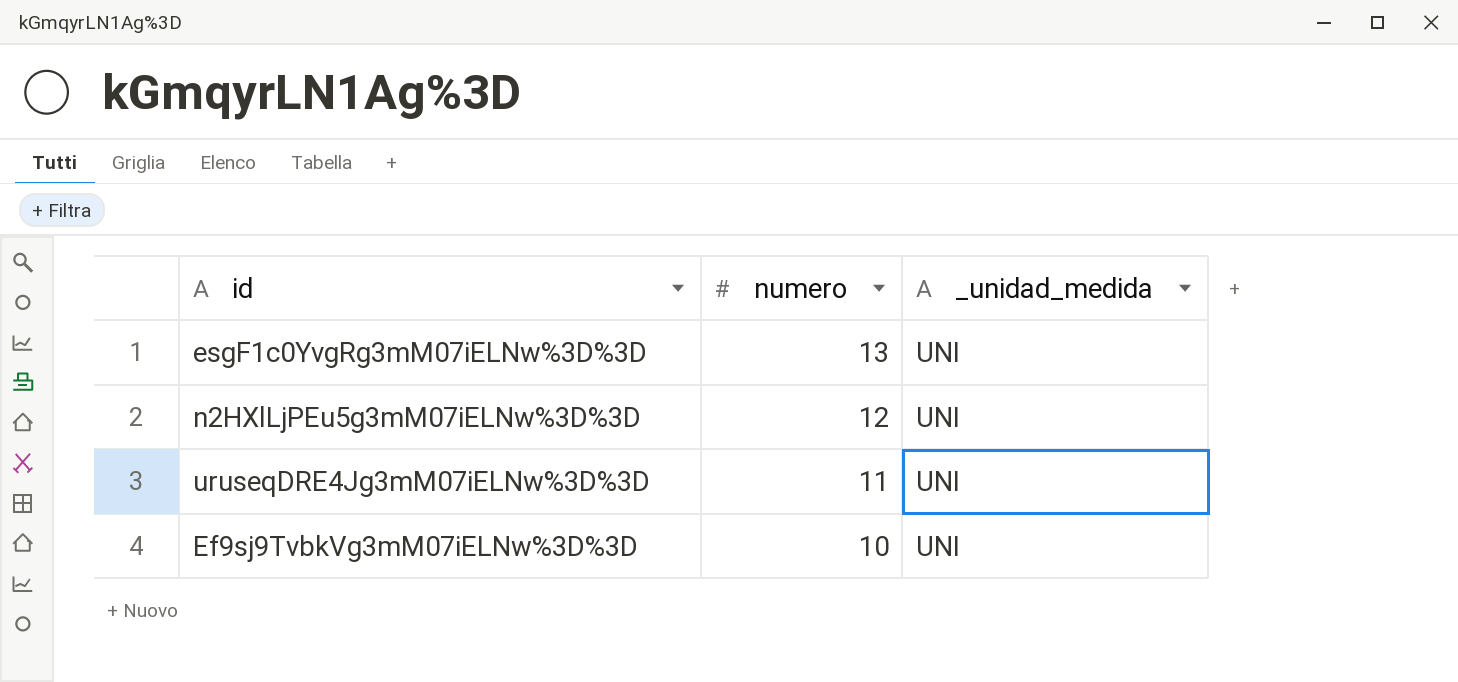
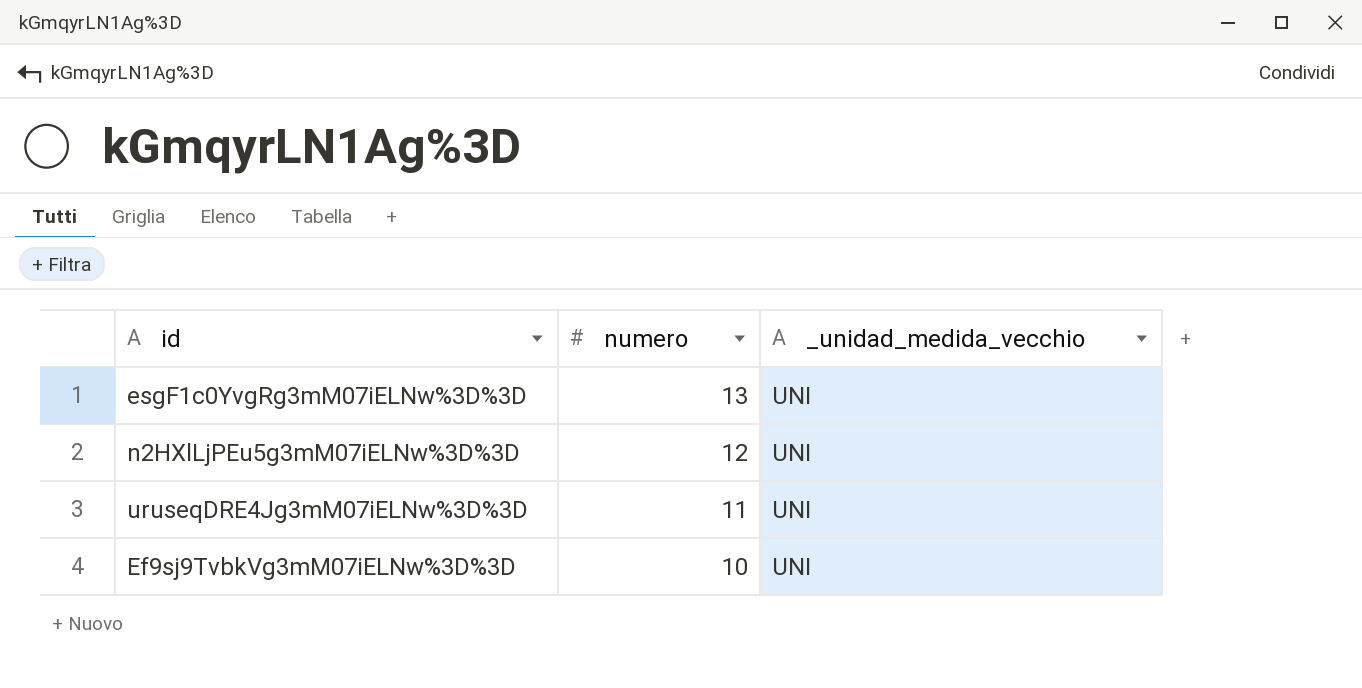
column name: _unidad_medida -> _unidad_medida_vecchio

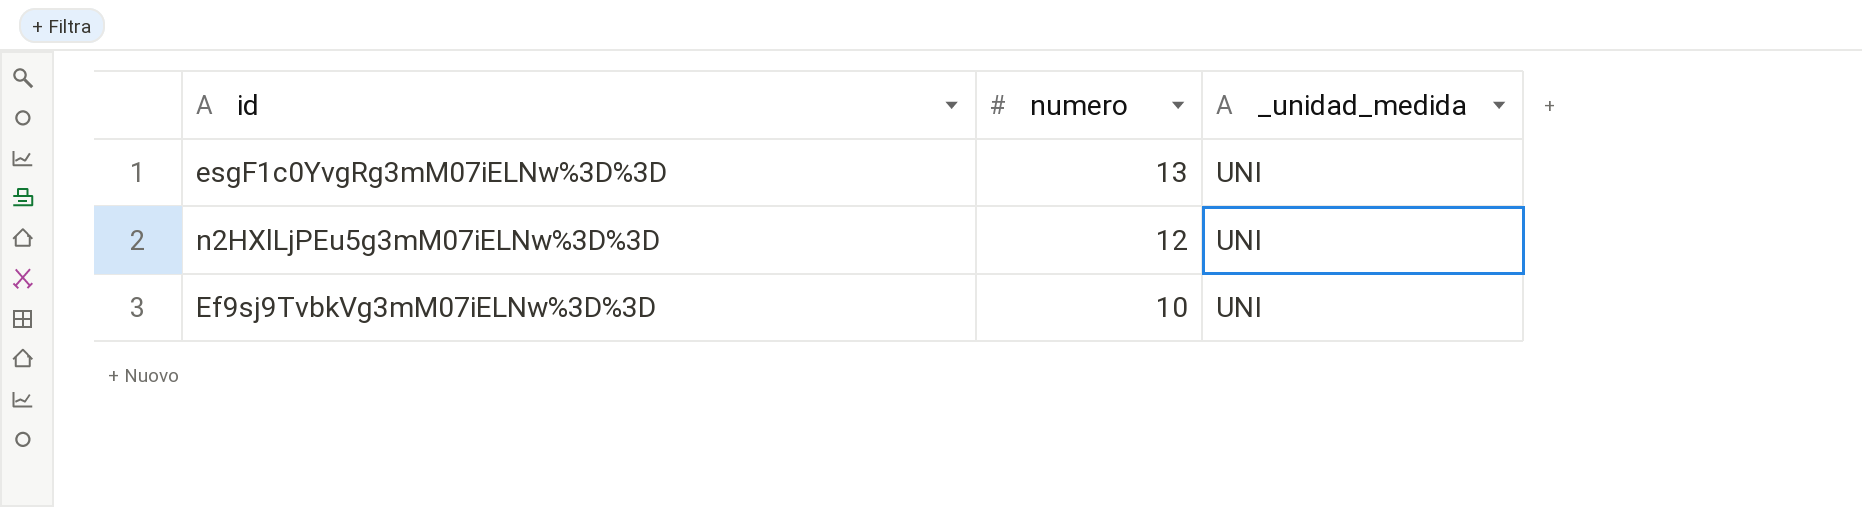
column name: _unidad_medida_vecchio -> _unidad_medida
row uruseqDRE4Jg3mM07iELNw%3D%3D: 11 | UNI -> none

